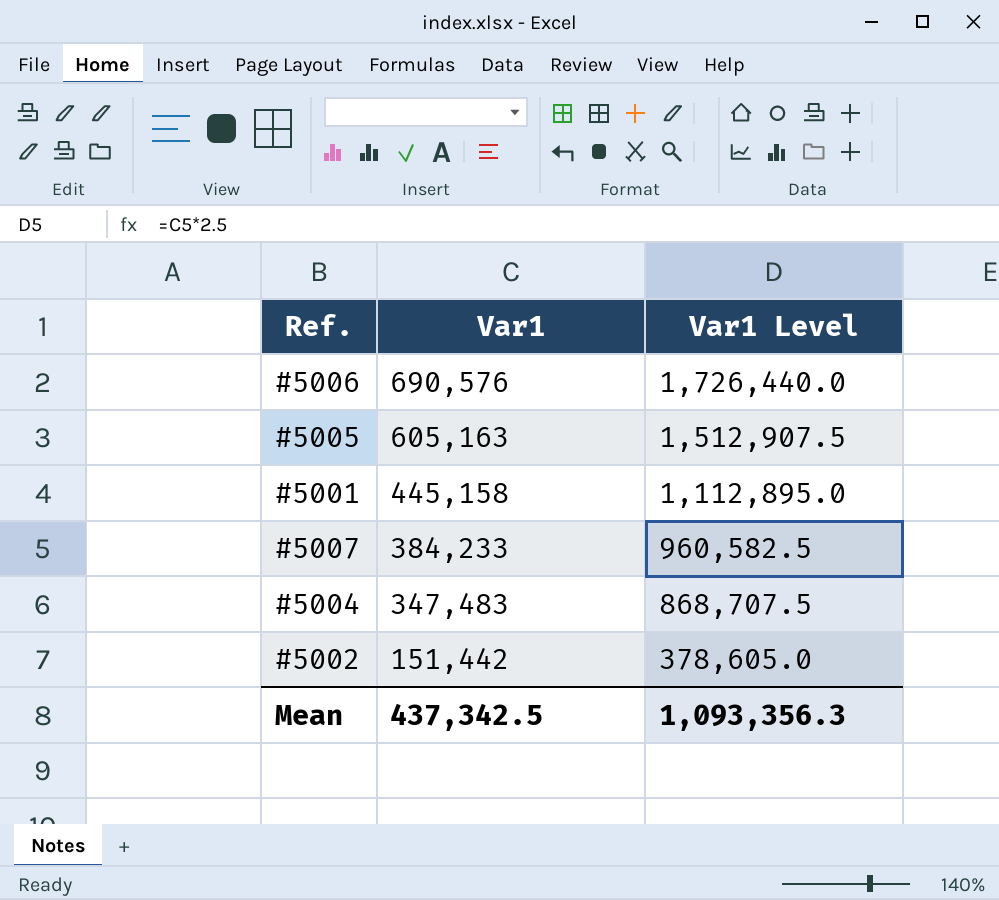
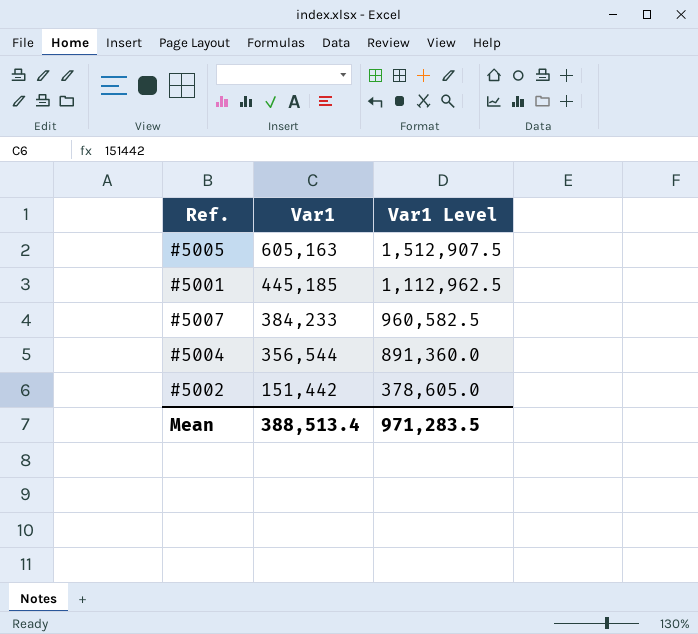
row #5006: 690,576 | 1,726,440.0 -> none
#5001 | Var1: 445,158 -> 445,185
#5001 | Var1 Level: 1,112,895.0 -> 1,112,962.5
#5004 | Var1: 347,483 -> 356,544
#5004 | Var1 Level: 868,707.5 -> 891,360.0
Mean | Var1: 437,342.5 -> 388,513.4
Mean | Var1 Level: 1,093,356.3 -> 971,283.5

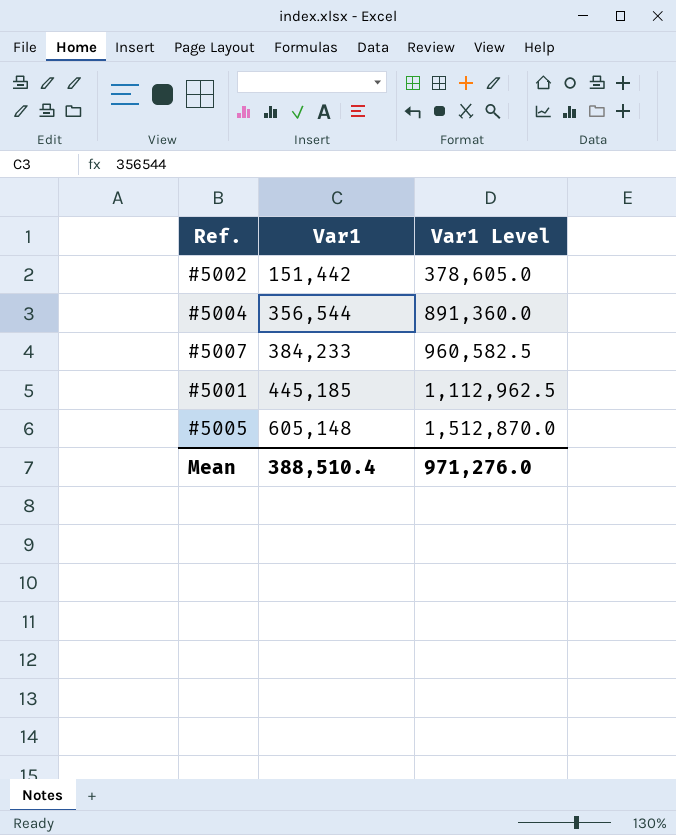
row order: Var1 descending -> Var1 ascending
#5005 | Var1: 605,163 -> 605,148
#5005 | Var1 Level: 1,512,907.5 -> 1,512,870.0
Mean | Var1: 388,513.4 -> 388,510.4
Mean | Var1 Level: 971,283.5 -> 971,276.0

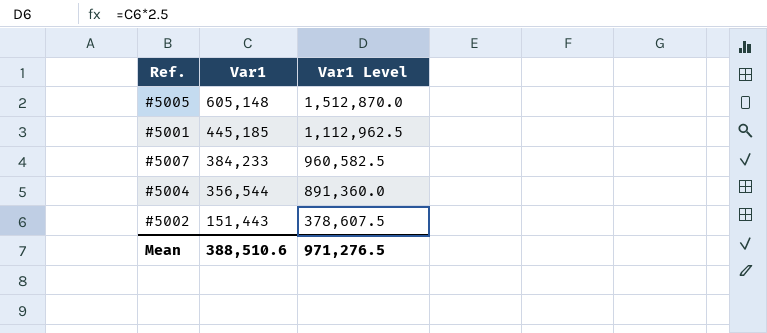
row order: Var1 ascending -> Var1 descending
#5002 | Var1: 151,442 -> 151,443
#5002 | Var1 Level: 378,605.0 -> 378,607.5
Mean | Var1: 388,510.4 -> 388,510.6
Mean | Var1 Level: 971,276.0 -> 971,276.5

